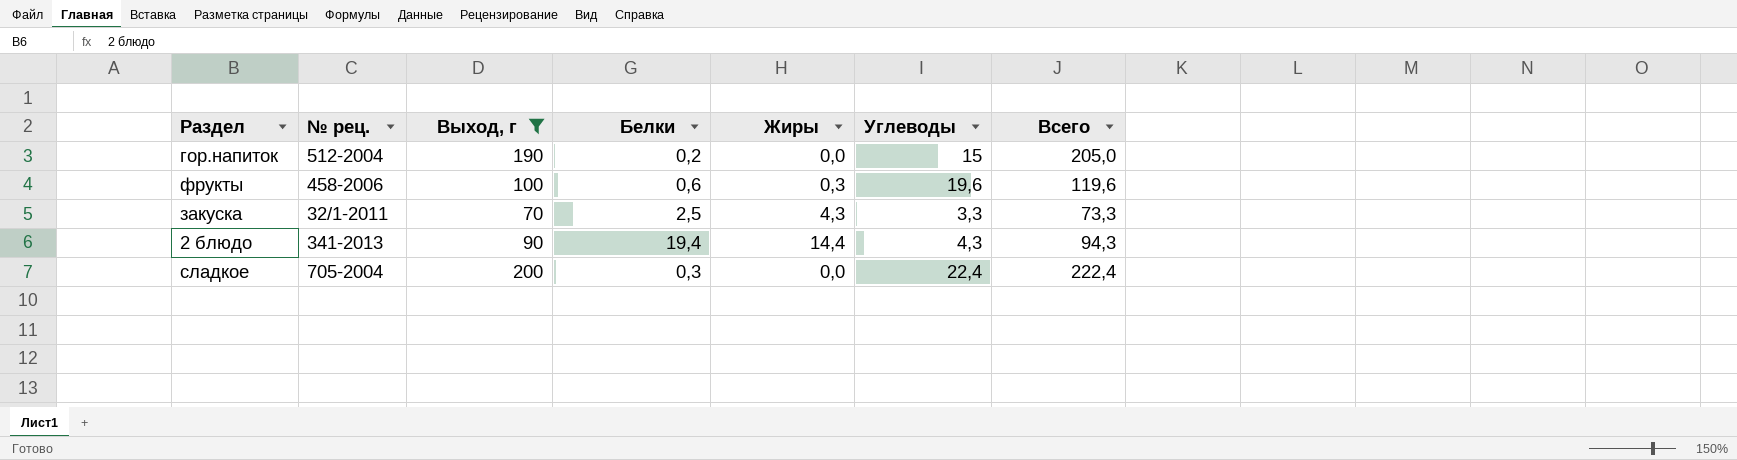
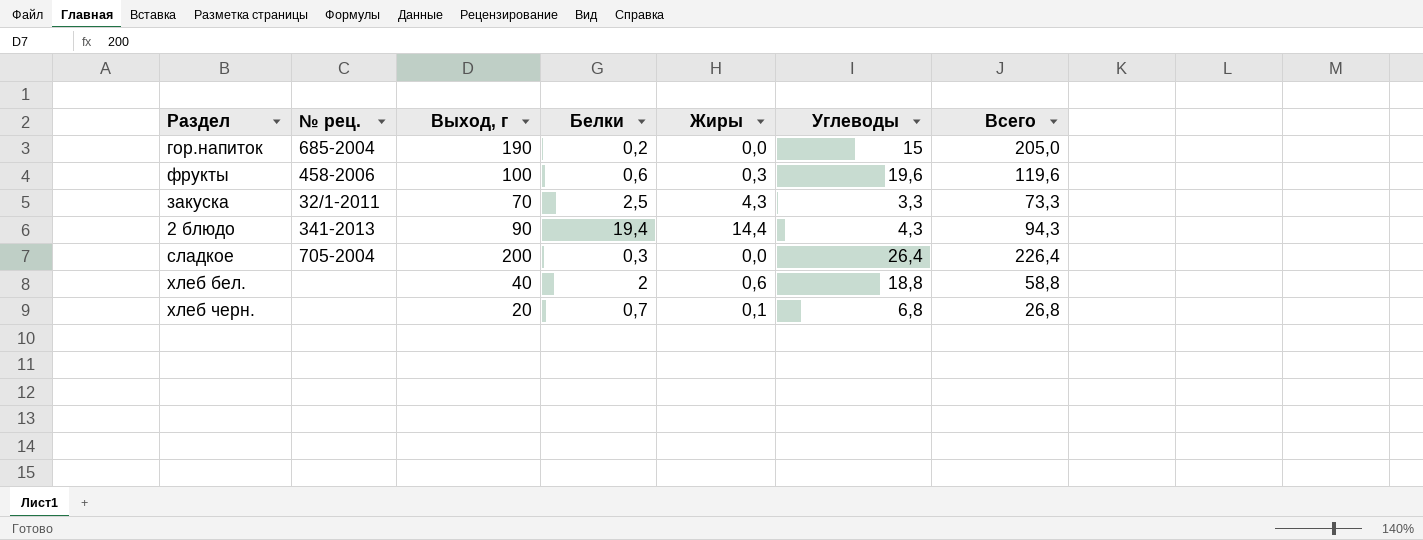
filter: Выход, г >= 70 -> none
гор.напиток | № рец.: 512-2004 -> 685-2004
сладкое | Углеводы: 22,4 -> 26,4
сладкое | Всего: 222,4 -> 226,4

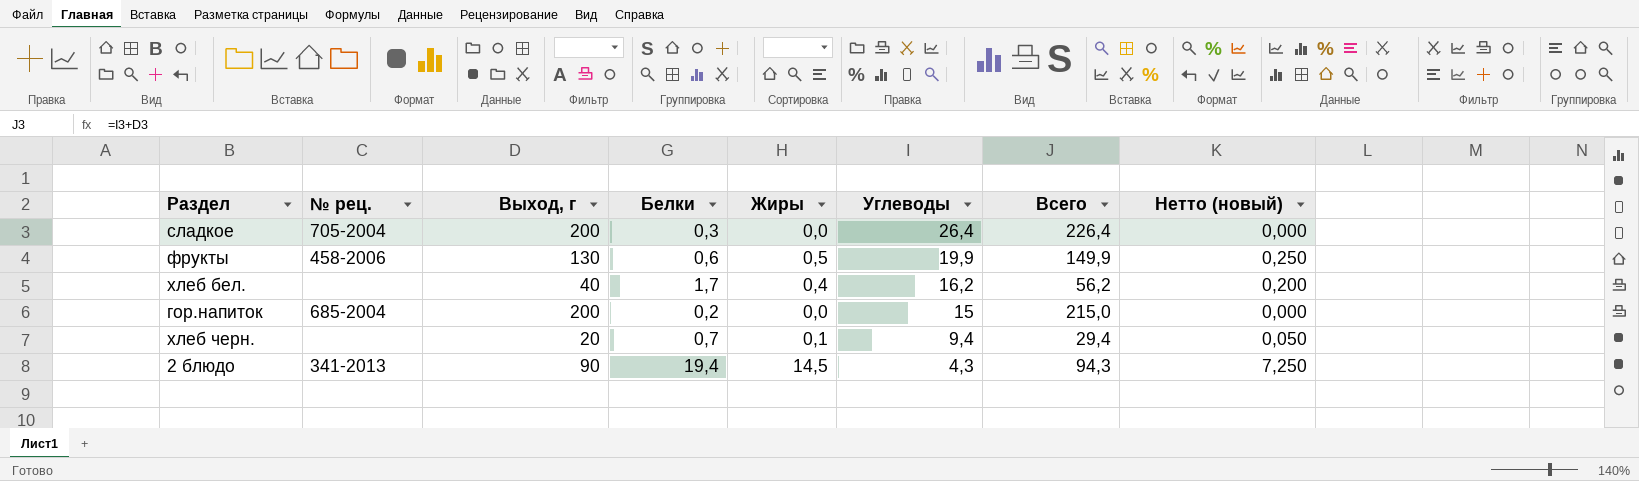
row order: none -> Углеводы descending
column Нетто (новый) | formula: none -> [Жиры] * 0,5
row закуска: 32/1-2011 | 70 | 2,5 | 4,3 | 3,3 | 73,3 -> none
фрукты | Выход, г: 100 -> 130
фрукты | Жиры: 0,3 -> 0,5
фрукты | Углеводы: 19,6 -> 19,9
фрукты | Всего: 119,6 -> 149,9
хлеб бел. | Белки: 2 -> 1,7
хлеб бел. | Жиры: 0,6 -> 0,4
хлеб бел. | Углеводы: 18,8 -> 16,2
хлеб бел. | Всего: 58,8 -> 56,2
гор.напиток | Выход, г: 190 -> 200
гор.напиток | Всего: 205,0 -> 215,0
хлеб черн. | Углеводы: 6,8 -> 9,4
хлеб черн. | Всего: 26,8 -> 29,4
2 блюдо | Жиры: 14,4 -> 14,5

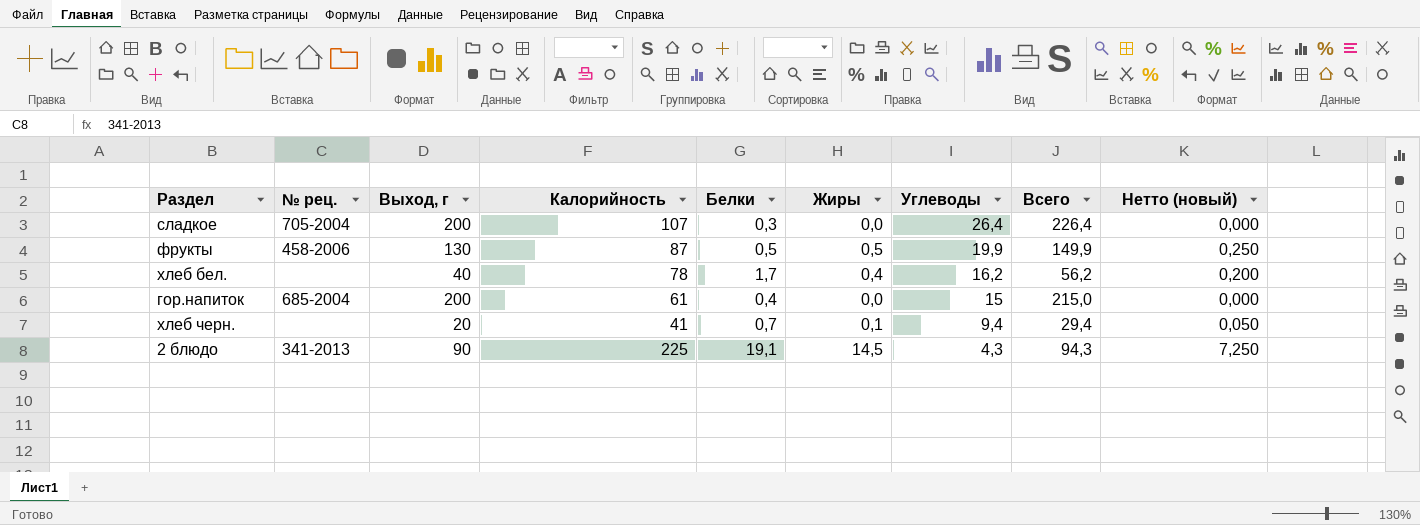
column Калорийность | position: none -> 4
фрукты | Белки: 0,6 -> 0,5
гор.напиток | Белки: 0,2 -> 0,4
2 блюдо | Белки: 19,4 -> 19,1

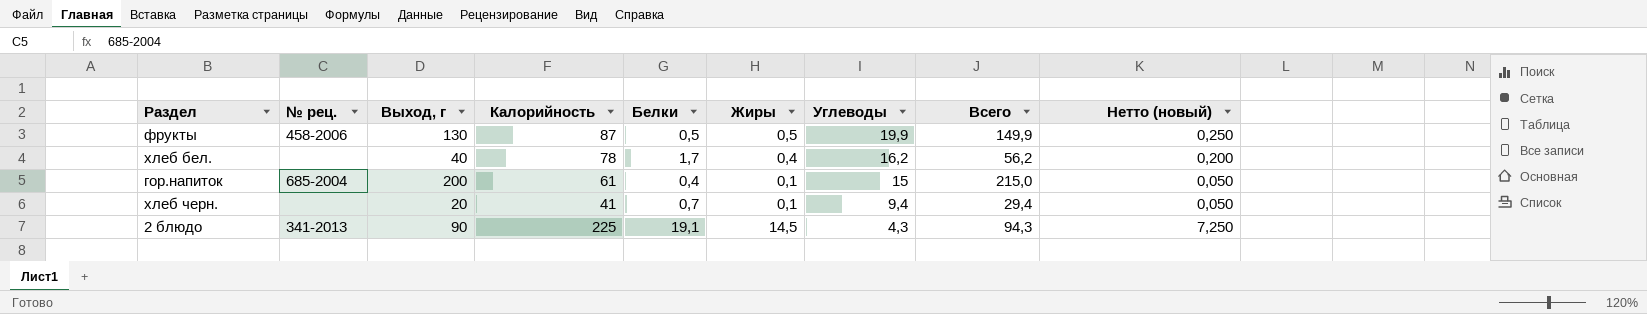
row сладкое: 705-2004 | 200 | 107 | 0,3 | 0,0 | 26,4 | 226,4 | 0,000 -> none
гор.напиток | Жиры: 0,0 -> 0,1
гор.напиток | Нетто (новый): 0,000 -> 0,050

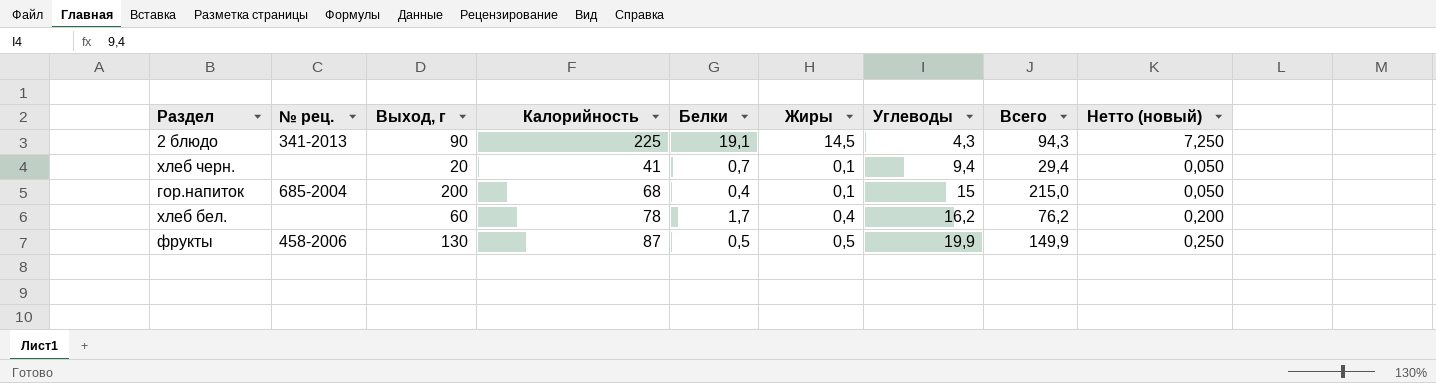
row order: Углеводы descending -> Углеводы ascending
гор.напиток | Калорийность: 61 -> 68
хлеб бел. | Выход, г: 40 -> 60
хлеб бел. | Всего: 56,2 -> 76,2

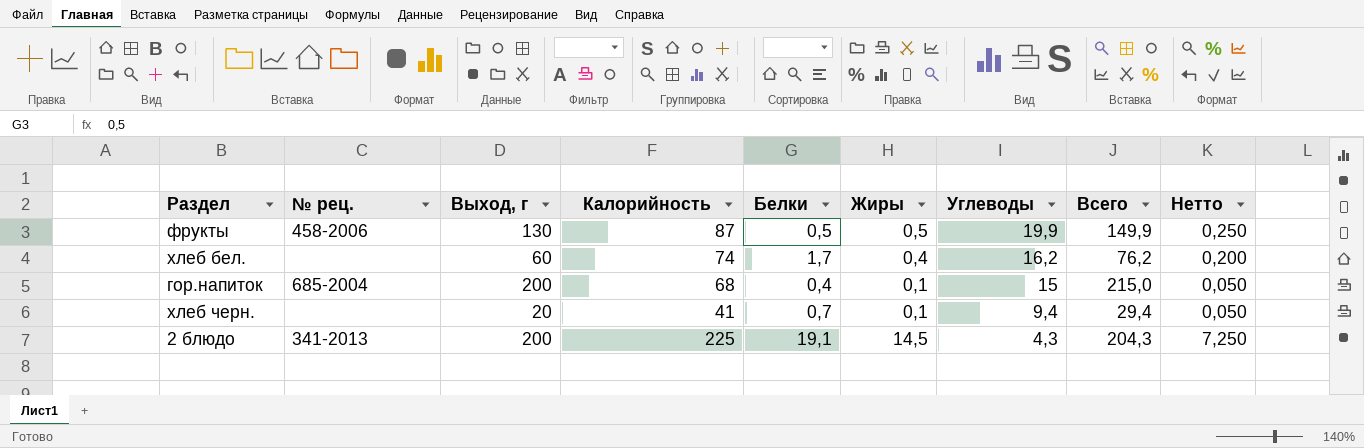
row order: Углеводы ascending -> Углеводы descending
column name: Нетто (новый) -> Нетто
хлеб бел. | Калорийность: 78 -> 74
2 блюдо | Выход, г: 90 -> 200
2 блюдо | Всего: 94,3 -> 204,3

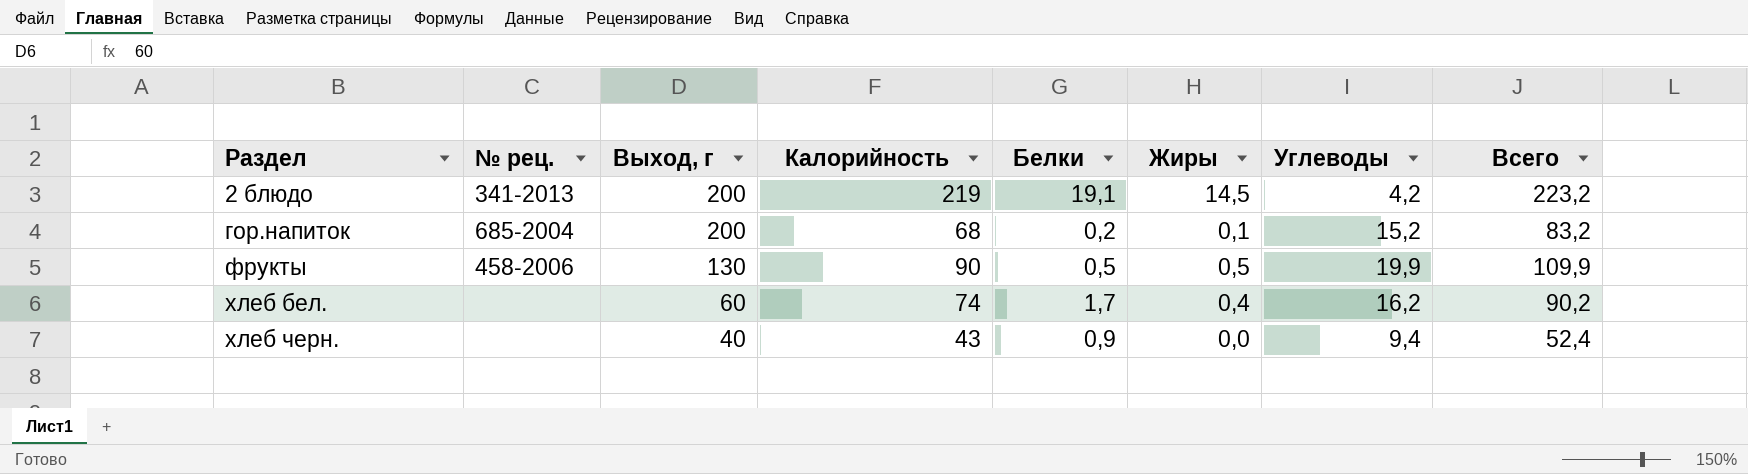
row order: Углеводы descending -> Раздел ascending
column Нетто | formula: [Жиры] * 0,5 -> none
column Всего | formula: [Выход, г] + [Углеводы] -> [Калорийность] + [Углеводы]
2 блюдо | Калорийность: 225 -> 219
2 блюдо | Углеводы: 4,3 -> 4,2
гор.напиток | Белки: 0,4 -> 0,2
гор.напиток | Углеводы: 15 -> 15,2
фрукты | Калорийность: 87 -> 90
хлеб черн. | Выход, г: 20 -> 40
хлеб черн. | Калорийность: 41 -> 43
хлеб черн. | Белки: 0,7 -> 0,9
хлеб черн. | Жиры: 0,1 -> 0,0

